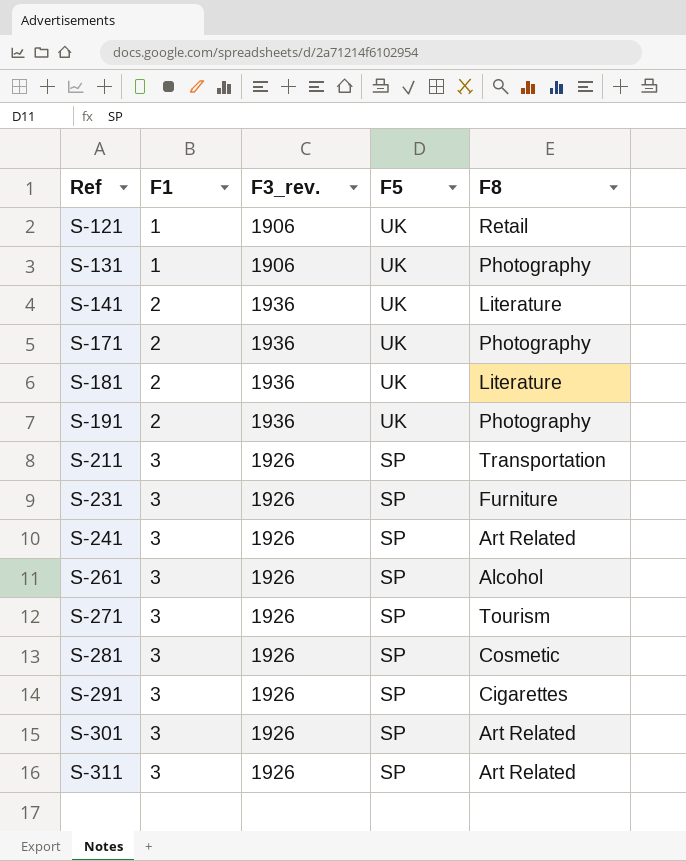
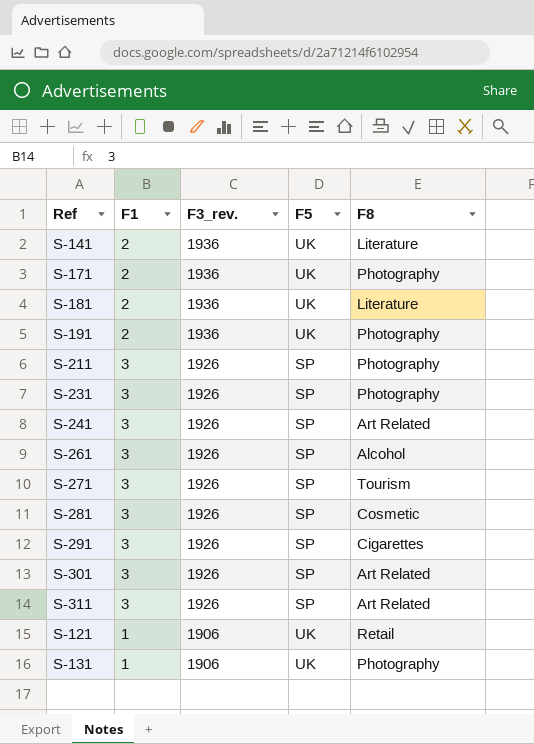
row order: Ref ascending -> F3_rev. descending
S-211 | F8: Transportation -> Photography
S-231 | F8: Furniture -> Photography

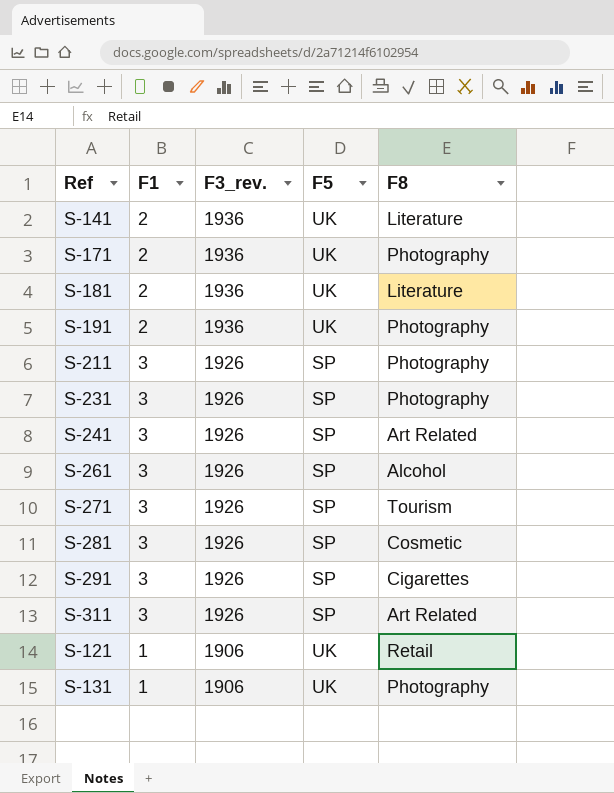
row S-301: 3 | 1926 | SP | Art Related -> none

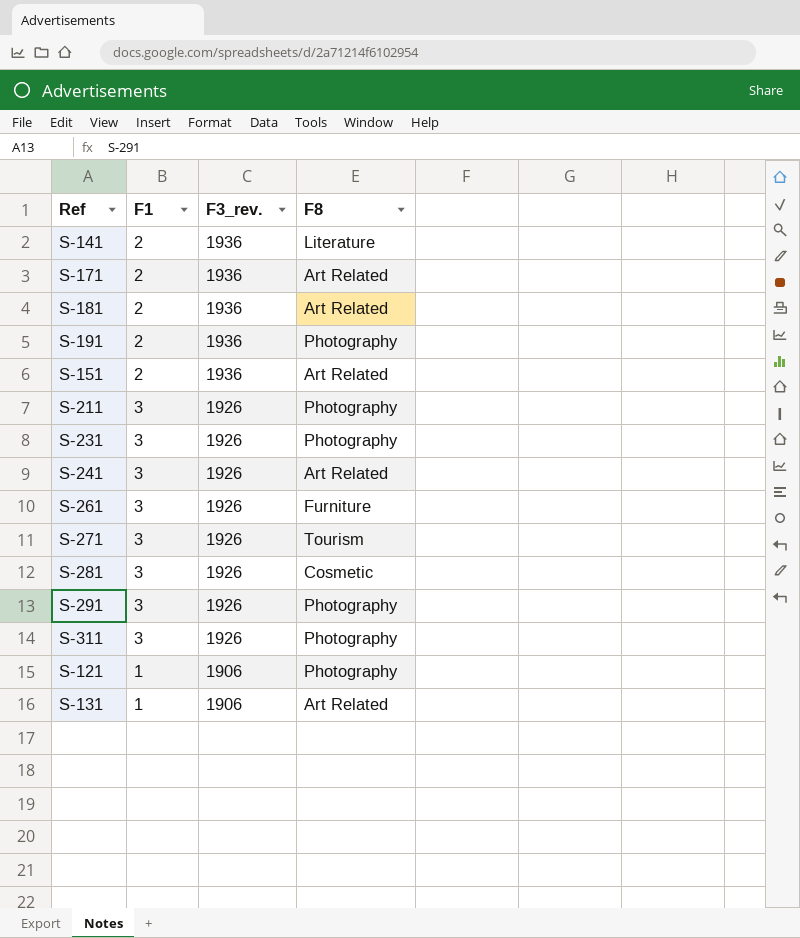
column F5 | position: 4 -> none
S-171 | F8: Photography -> Art Related
S-181 | F8: Literature -> Art Related
row S-151: none -> 2 | 1936 | Art Related
S-261 | F8: Alcohol -> Furniture
S-291 | F8: Cigarettes -> Photography
S-311 | F8: Art Related -> Photography
S-121 | F8: Retail -> Photography
S-131 | F8: Photography -> Art Related

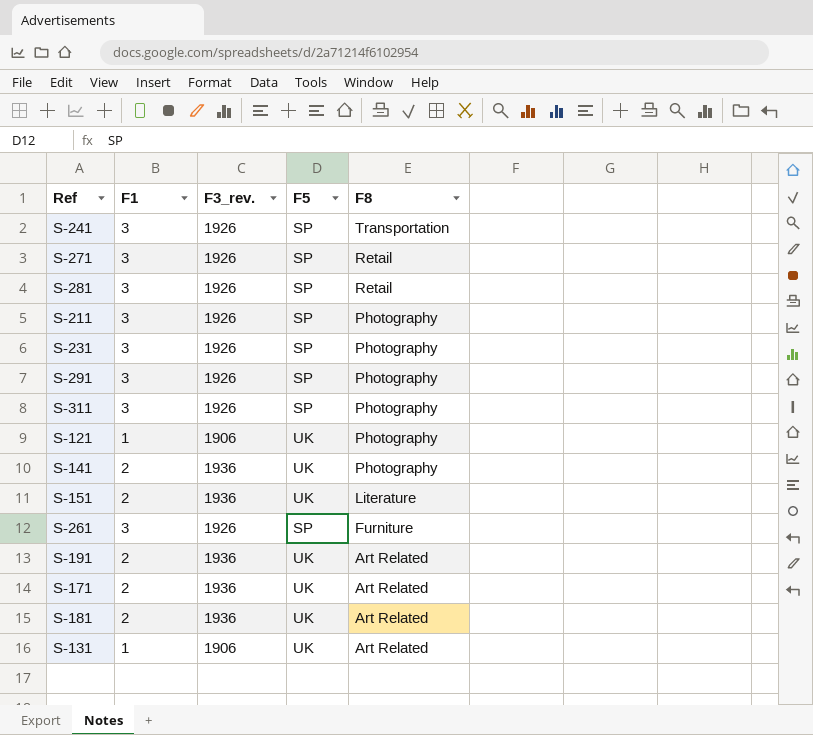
row order: F3_rev. descending -> F8 descending
column F5 | position: none -> 4
S-241 | F8: Art Related -> Transportation
S-271 | F8: Tourism -> Retail
S-281 | F8: Cosmetic -> Retail
S-141 | F8: Literature -> Photography
S-151 | F8: Art Related -> Literature
S-191 | F8: Photography -> Art Related

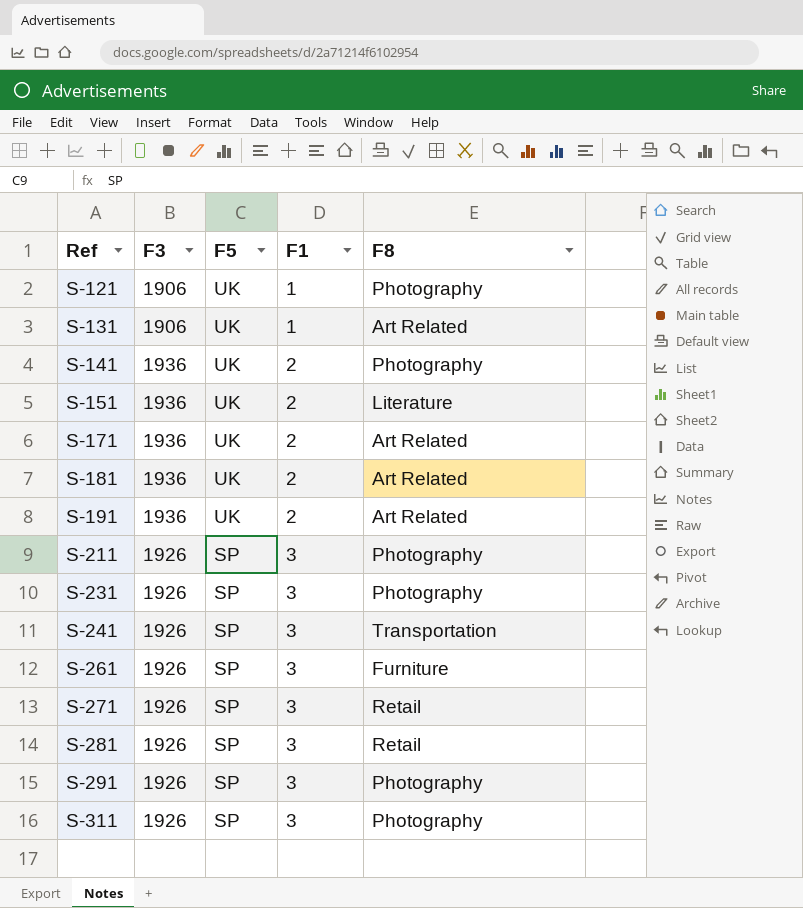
row order: F8 descending -> Ref ascending
column name: F3_rev. -> F3
column F1 | position: 2 -> 4

